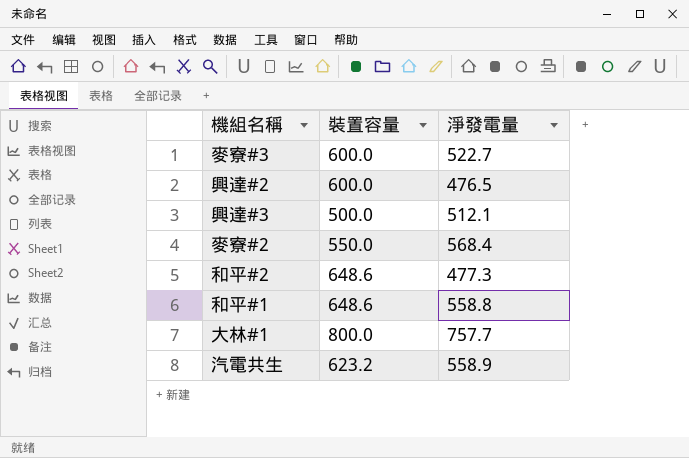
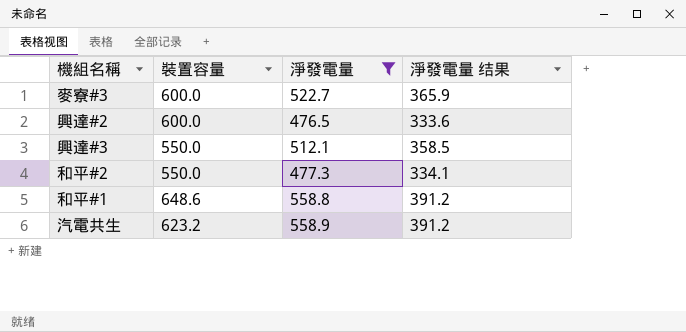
filter: none -> 淨發電量 <= 558.9
column 淨發電量 结果 | formula: none -> [淨發電量] * 0.7
興達#3 | 裝置容量: 500.0 -> 550.0
和平#2 | 裝置容量: 648.6 -> 550.0

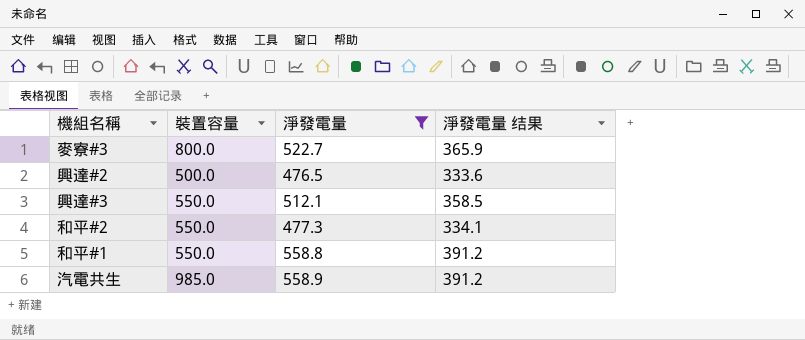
麥寮#3 | 裝置容量: 600.0 -> 800.0
興達#2 | 裝置容量: 600.0 -> 500.0
和平#1 | 裝置容量: 648.6 -> 550.0
汽電共生 | 裝置容量: 623.2 -> 985.0

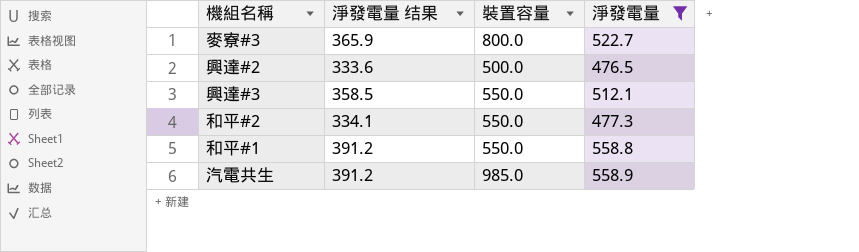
column 淨發電量 结果 | position: 4 -> 2

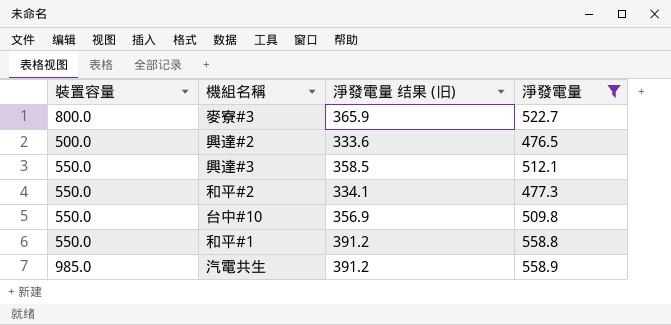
column 裝置容量 | position: 3 -> 1
column name: 淨發電量 结果 -> 淨發電量 结果 (旧)
row 台中#10: none -> 550.0 | 356.9 | 509.8

